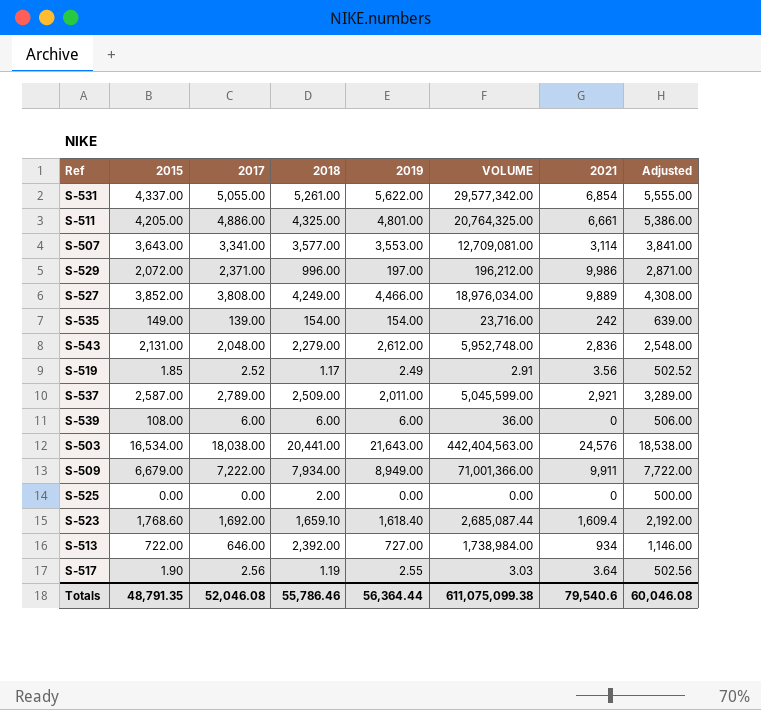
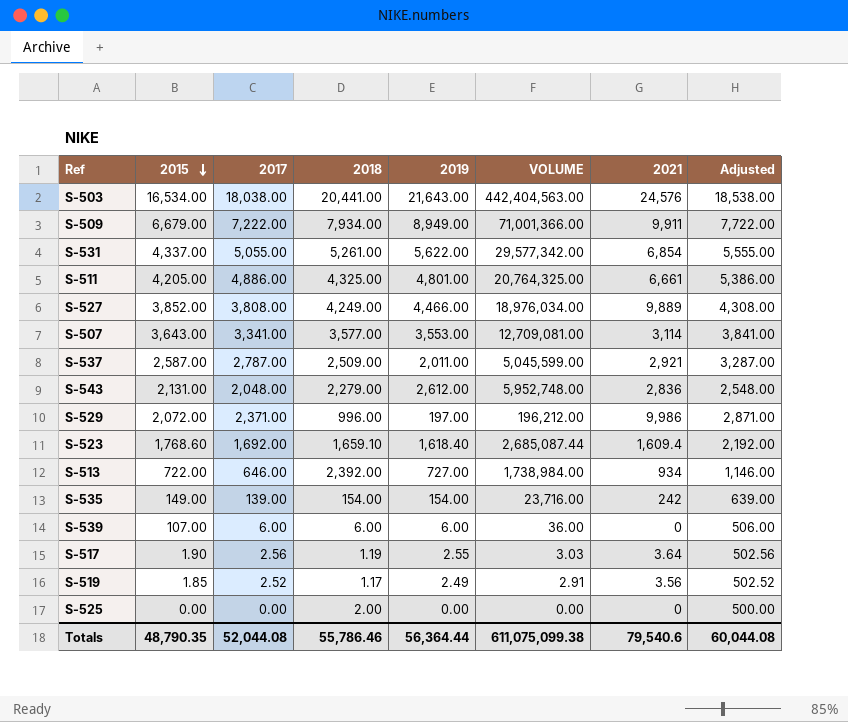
row order: none -> 2015 descending
S-537 | 2017: 2,789.00 -> 2,787.00
S-537 | Adjusted: 3,289.00 -> 3,287.00
S-539 | 2015: 108.00 -> 107.00
Totals | 2015: 48,791.35 -> 48,790.35
Totals | 2017: 52,046.08 -> 52,044.08
Totals | Adjusted: 60,046.08 -> 60,044.08

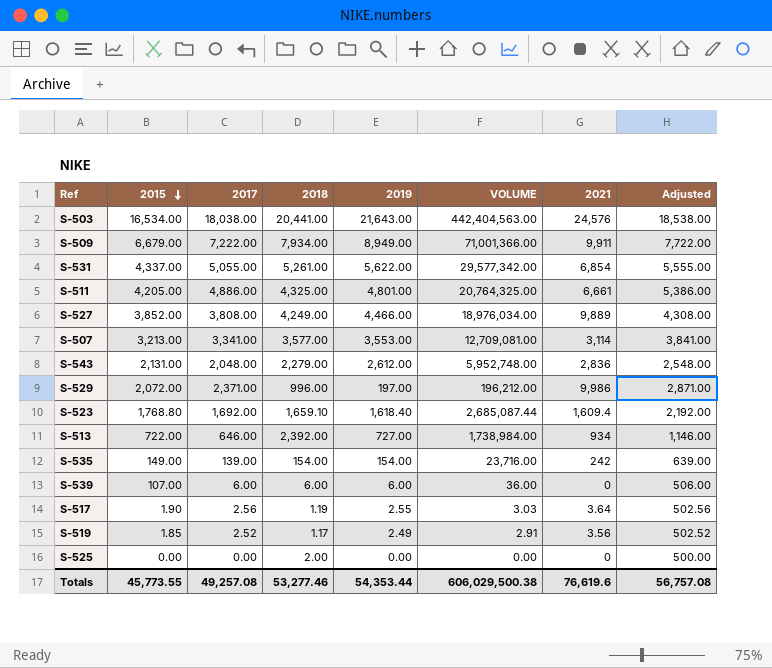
row S-537: 2,587.00 | 2,787.00 | 2,509.00 | 2,011.00 | 5,045,599.00 | 2,921 | 3,287.00 -> none
S-507 | 2015: 3,643.00 -> 3,213.00
S-523 | 2015: 1,768.60 -> 1,768.80
Totals | 2015: 48,790.35 -> 45,773.55
Totals | 2017: 52,044.08 -> 49,257.08
Totals | 2018: 55,786.46 -> 53,277.46
Totals | 2019: 56,364.44 -> 54,353.44
Totals | VOLUME: 611,075,099.38 -> 606,029,500.38
Totals | 2021: 79,540.6 -> 76,619.6
Totals | Adjusted: 60,044.08 -> 56,757.08

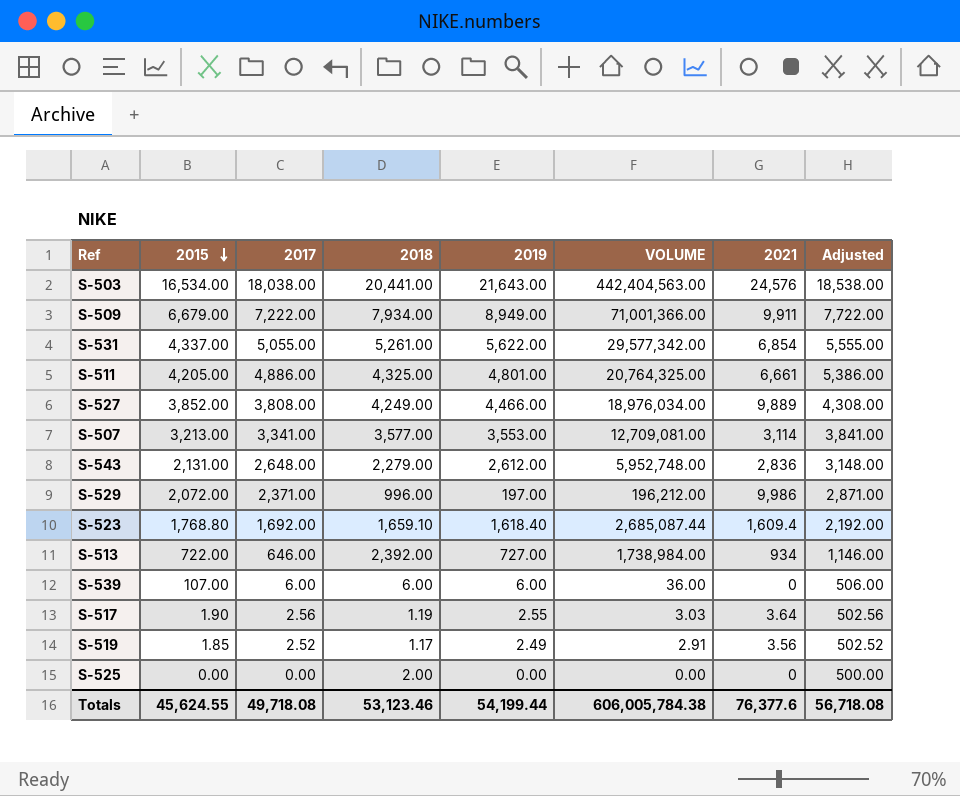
row S-535: 149.00 | 139.00 | 154.00 | 154.00 | 23,716.00 | 242 | 639.00 -> none
S-543 | 2017: 2,048.00 -> 2,648.00
S-543 | Adjusted: 2,548.00 -> 3,148.00
Totals | 2015: 45,773.55 -> 45,624.55
Totals | 2017: 49,257.08 -> 49,718.08
Totals | 2018: 53,277.46 -> 53,123.46
Totals | 2019: 54,353.44 -> 54,199.44
Totals | VOLUME: 606,029,500.38 -> 606,005,784.38
Totals | 2021: 76,619.6 -> 76,377.6
Totals | Adjusted: 56,757.08 -> 56,718.08

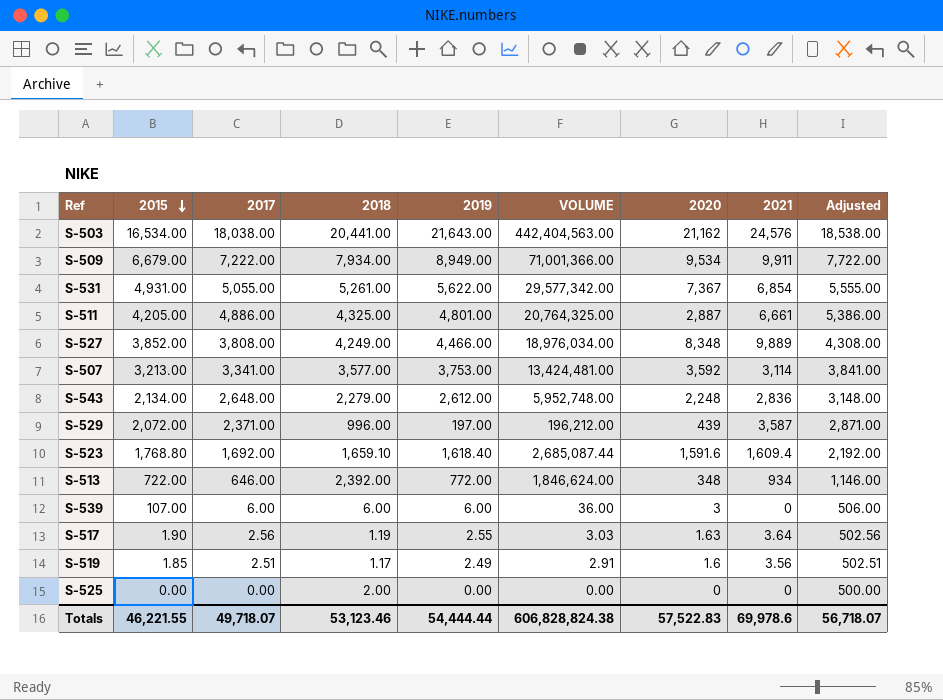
column 2020 | position: none -> 7
S-531 | 2015: 4,337.00 -> 4,931.00
S-507 | 2019: 3,553.00 -> 3,753.00
S-507 | VOLUME: 12,709,081.00 -> 13,424,481.00
S-543 | 2015: 2,131.00 -> 2,134.00
S-529 | 2021: 9,986 -> 3,587
S-513 | 2019: 727.00 -> 772.00
S-513 | VOLUME: 1,738,984.00 -> 1,846,624.00
S-519 | 2017: 2.52 -> 2.51
S-519 | Adjusted: 502.52 -> 502.51
Totals | 2015: 45,624.55 -> 46,221.55
Totals | 2017: 49,718.08 -> 49,718.07
Totals | 2019: 54,199.44 -> 54,444.44
Totals | VOLUME: 606,005,784.38 -> 606,828,824.38
Totals | 2021: 76,377.6 -> 69,978.6
Totals | Adjusted: 56,718.08 -> 56,718.07

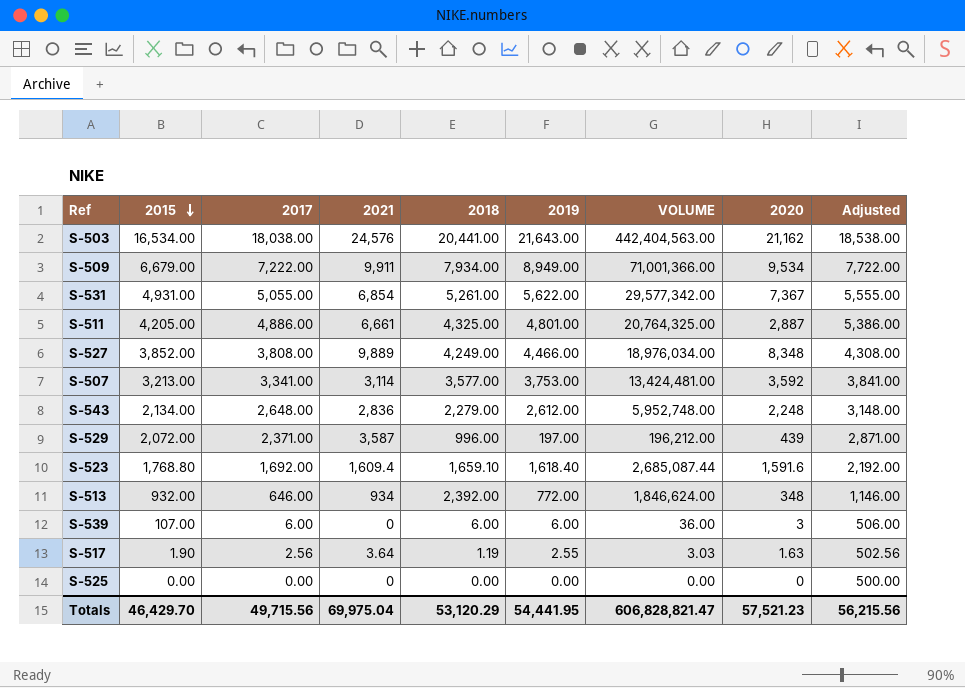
column 2021 | position: 8 -> 4
row S-519: 1.85 | 2.51 | 1.17 | 2.49 | 2.91 | 1.6 | 3.56 | 502.51 -> none
S-513 | 2015: 722.00 -> 932.00
S-525 | 2018: 2.00 -> 0.00
Totals | 2015: 46,221.55 -> 46,429.70
Totals | 2017: 49,718.07 -> 49,715.56
Totals | 2021: 69,978.6 -> 69,975.04
Totals | 2018: 53,123.46 -> 53,120.29
Totals | 2019: 54,444.44 -> 54,441.95
Totals | VOLUME: 606,828,824.38 -> 606,828,821.47
Totals | 2020: 57,522.83 -> 57,521.23
Totals | Adjusted: 56,718.07 -> 56,215.56

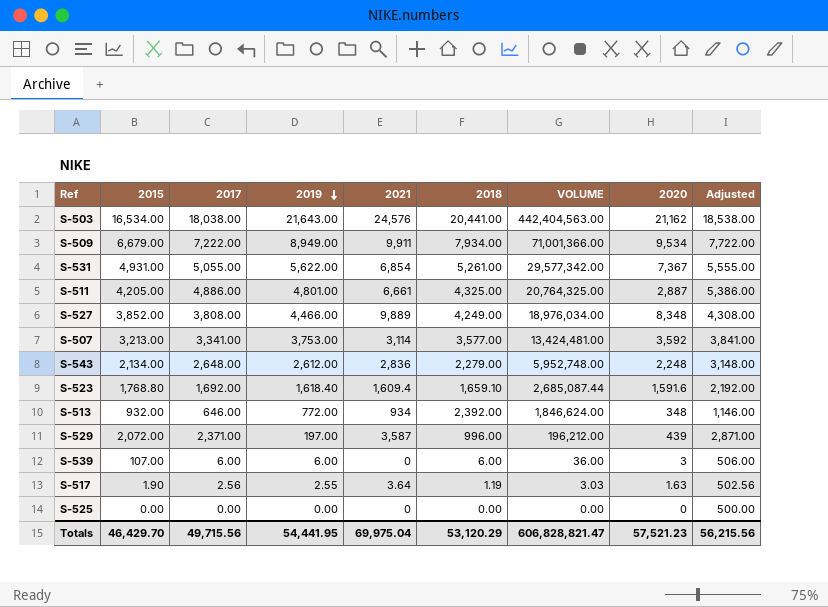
row order: 2015 descending -> 2019 descending
column 2019 | position: 6 -> 4

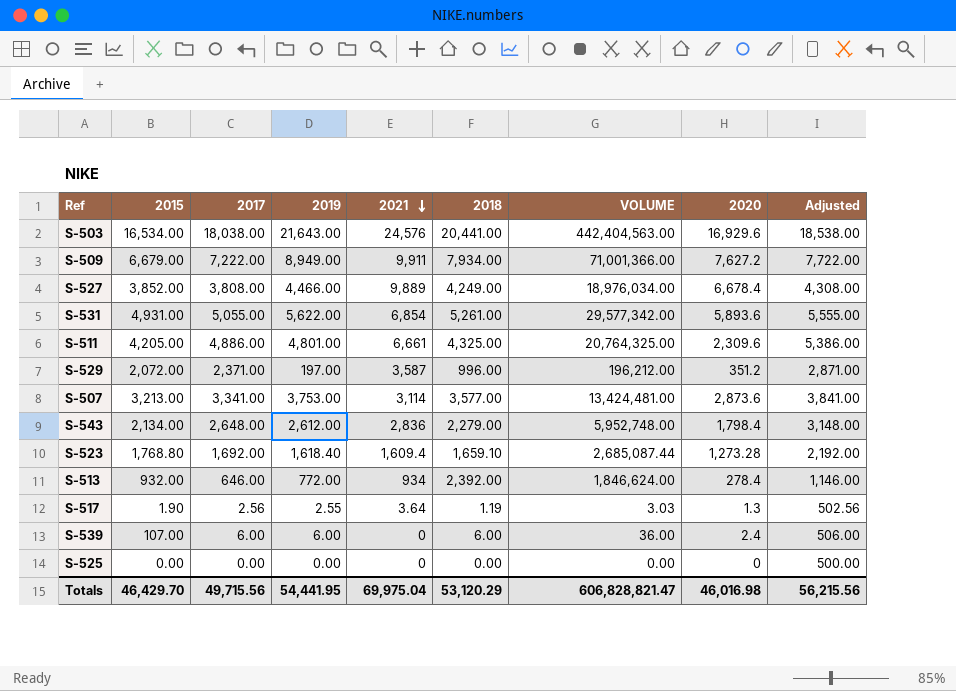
row order: 2019 descending -> 2021 descending
S-503 | 2020: 21,162 -> 16,929.6
S-509 | 2020: 9,534 -> 7,627.2
S-527 | 2020: 8,348 -> 6,678.4
S-531 | 2020: 7,367 -> 5,893.6
S-511 | 2020: 2,887 -> 2,309.6
S-529 | 2020: 439 -> 351.2
S-507 | 2020: 3,592 -> 2,873.6
S-543 | 2020: 2,248 -> 1,798.4
S-523 | 2020: 1,591.6 -> 1,273.28
S-513 | 2020: 348 -> 278.4
S-517 | 2020: 1.63 -> 1.3
S-539 | 2020: 3 -> 2.4
Totals | 2020: 57,521.23 -> 46,016.98

